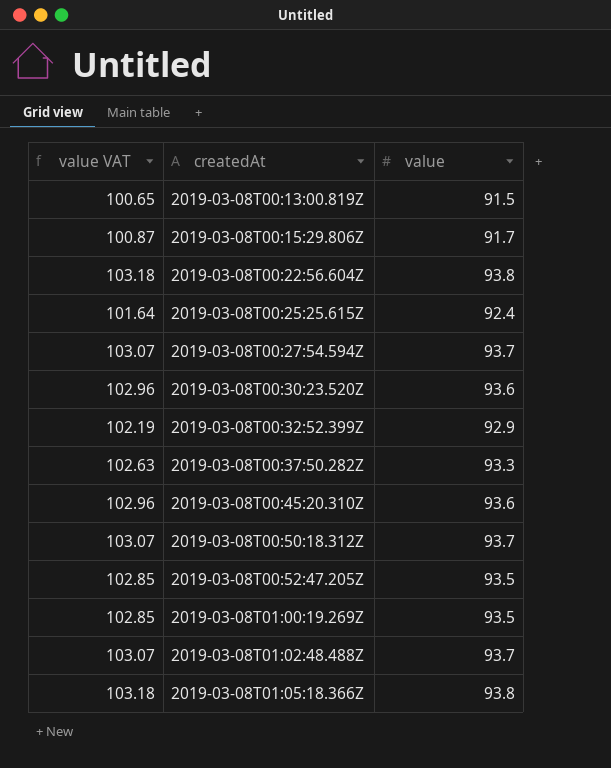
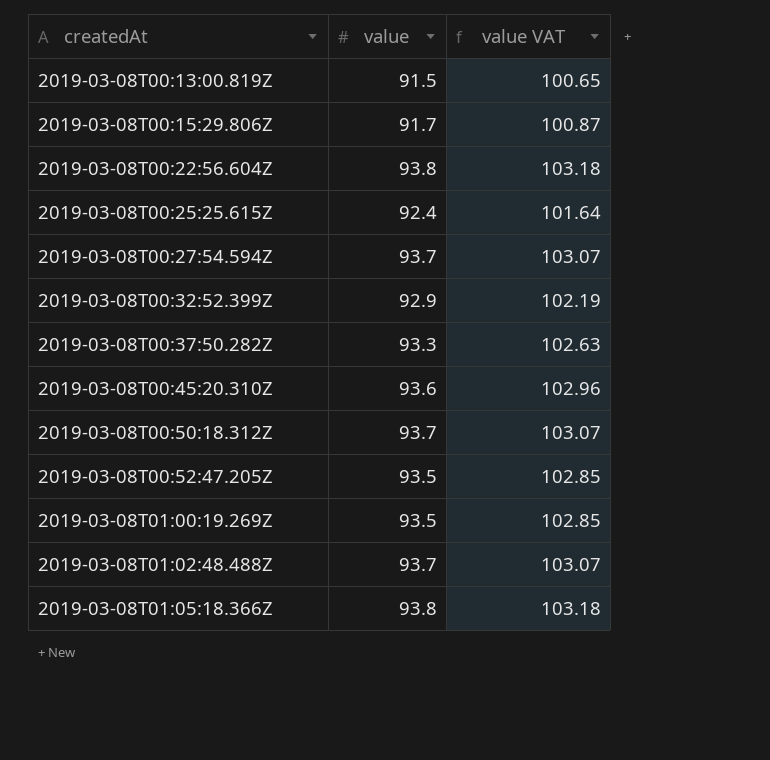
column value VAT | position: 1 -> 3
row 2019-03-08T00:30:23.520Z: 102.96 | 93.6 -> none

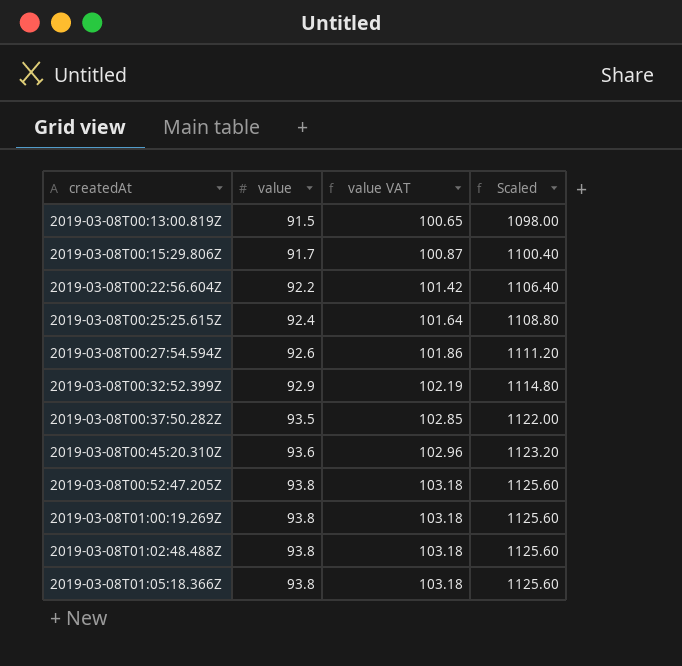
column Scaled | formula: none -> [value] * 12
row 2019-03-08T00:50:18.312Z: 93.7 | 103.07 -> none
2019-03-08T00:22:56.604Z | value: 93.8 -> 92.2
2019-03-08T00:22:56.604Z | value VAT: 103.18 -> 101.42
2019-03-08T00:27:54.594Z | value: 93.7 -> 92.6
2019-03-08T00:27:54.594Z | value VAT: 103.07 -> 101.86
2019-03-08T00:37:50.282Z | value: 93.3 -> 93.5
2019-03-08T00:37:50.282Z | value VAT: 102.63 -> 102.85
2019-03-08T00:52:47.205Z | value: 93.5 -> 93.8
2019-03-08T00:52:47.205Z | value VAT: 102.85 -> 103.18
2019-03-08T01:00:19.269Z | value: 93.5 -> 93.8
2019-03-08T01:00:19.269Z | value VAT: 102.85 -> 103.18
2019-03-08T01:02:48.488Z | value: 93.7 -> 93.8
2019-03-08T01:02:48.488Z | value VAT: 103.07 -> 103.18

